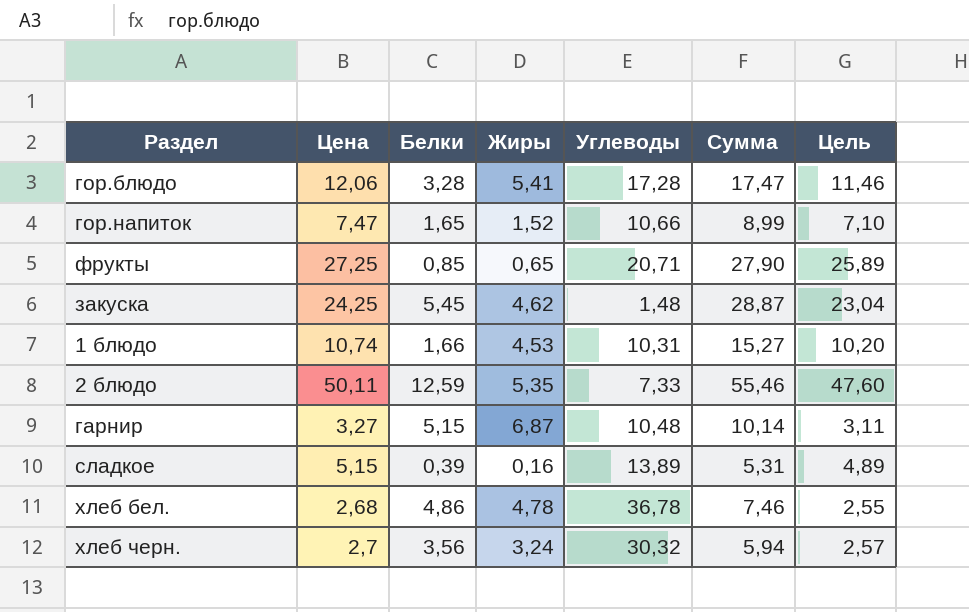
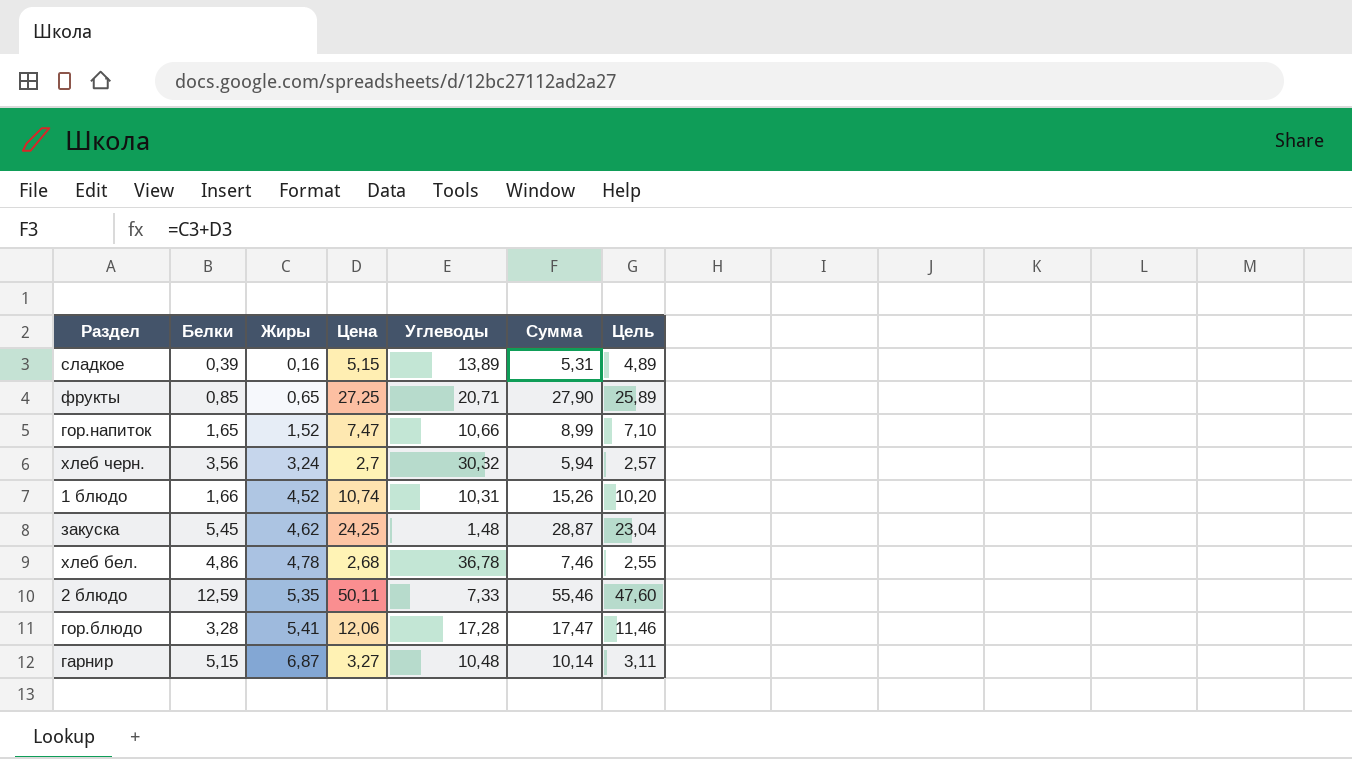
row order: none -> Жиры ascending
column Цена | position: 2 -> 4
1 блюдо | Жиры: 4,53 -> 4,52
1 блюдо | Сумма: 15,27 -> 15,26

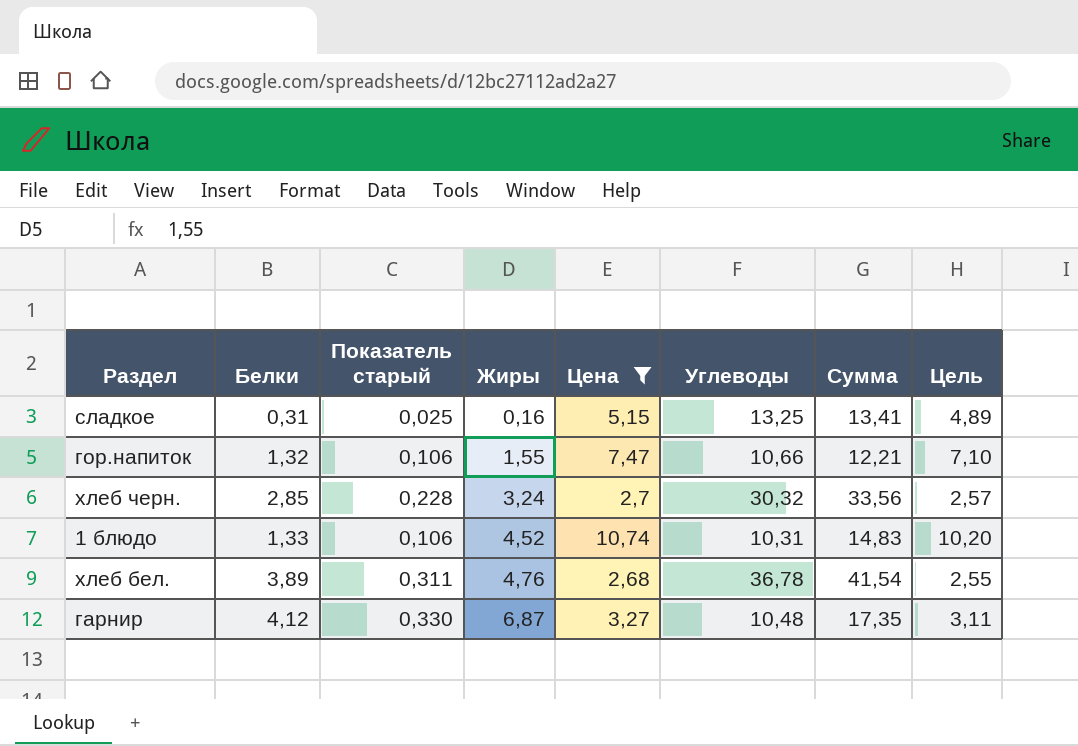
filter: none -> Цена <= 10,74
column Показатель старый | formula: none -> [Белки] * 0,08
column Сумма | formula: [Жиры] + [Цена] -> [Жиры] + [Углеводы]
сладкое | Белки: 0,39 -> 0,31
сладкое | Углеводы: 13,89 -> 13,25
гор.напиток | Белки: 1,65 -> 1,32
гор.напиток | Жиры: 1,52 -> 1,55
хлеб черн. | Белки: 3,56 -> 2,85
1 блюдо | Белки: 1,66 -> 1,33
хлеб бел. | Белки: 4,86 -> 3,89
хлеб бел. | Жиры: 4,78 -> 4,76
гарнир | Белки: 5,15 -> 4,12

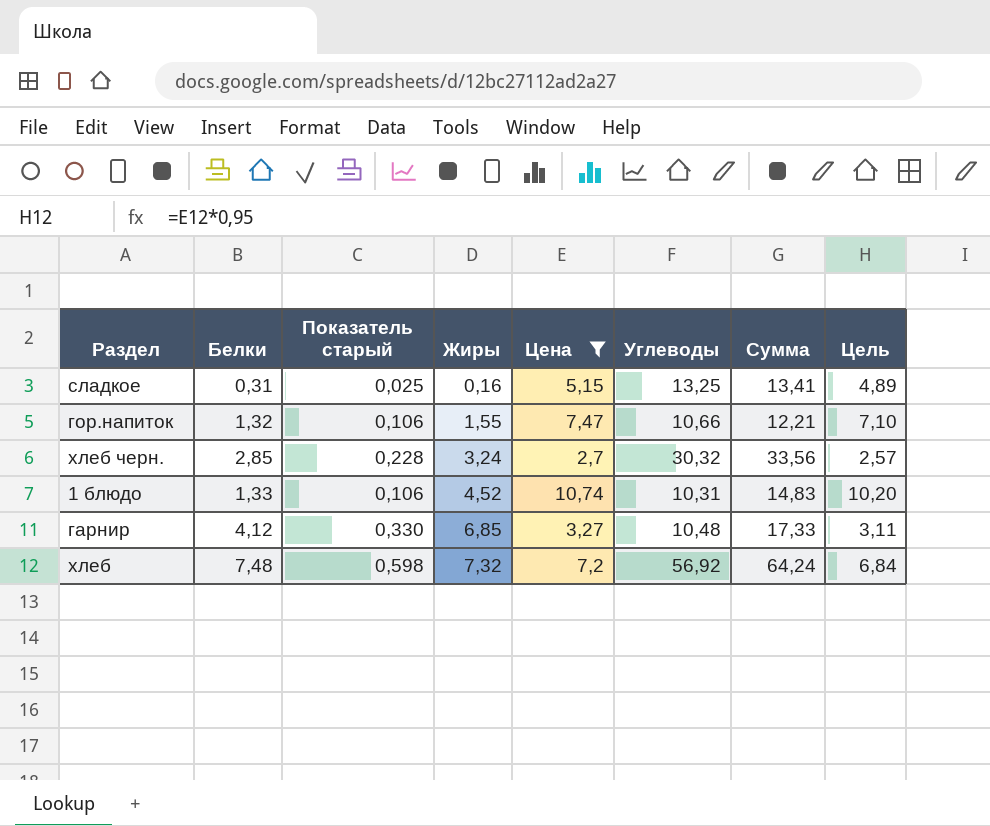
row хлеб бел.: 3,89 | 0,311 | 4,76 | 2,68 | 36,78 | 41,54 | 2,55 -> none
гарнир | Жиры: 6,87 -> 6,85
гарнир | Сумма: 17,35 -> 17,33
row хлеб: none -> 7,48 | 0,598 | 7,32 | 7,2 | 56,92 | 64,24 | 6,84

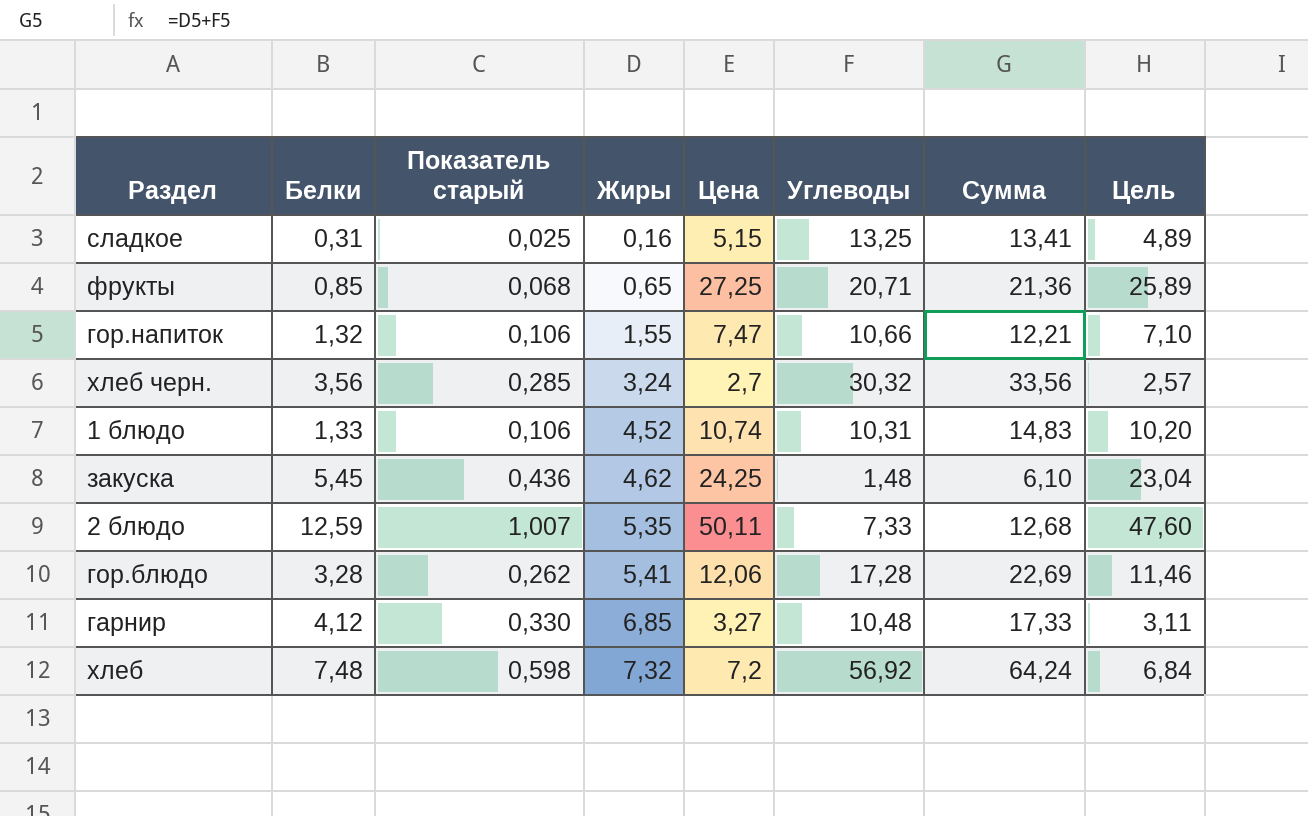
filter: Цена <= 10,74 -> none
хлеб черн. | Белки: 2,85 -> 3,56
хлеб черн. | Показатель старый: 0,228 -> 0,285

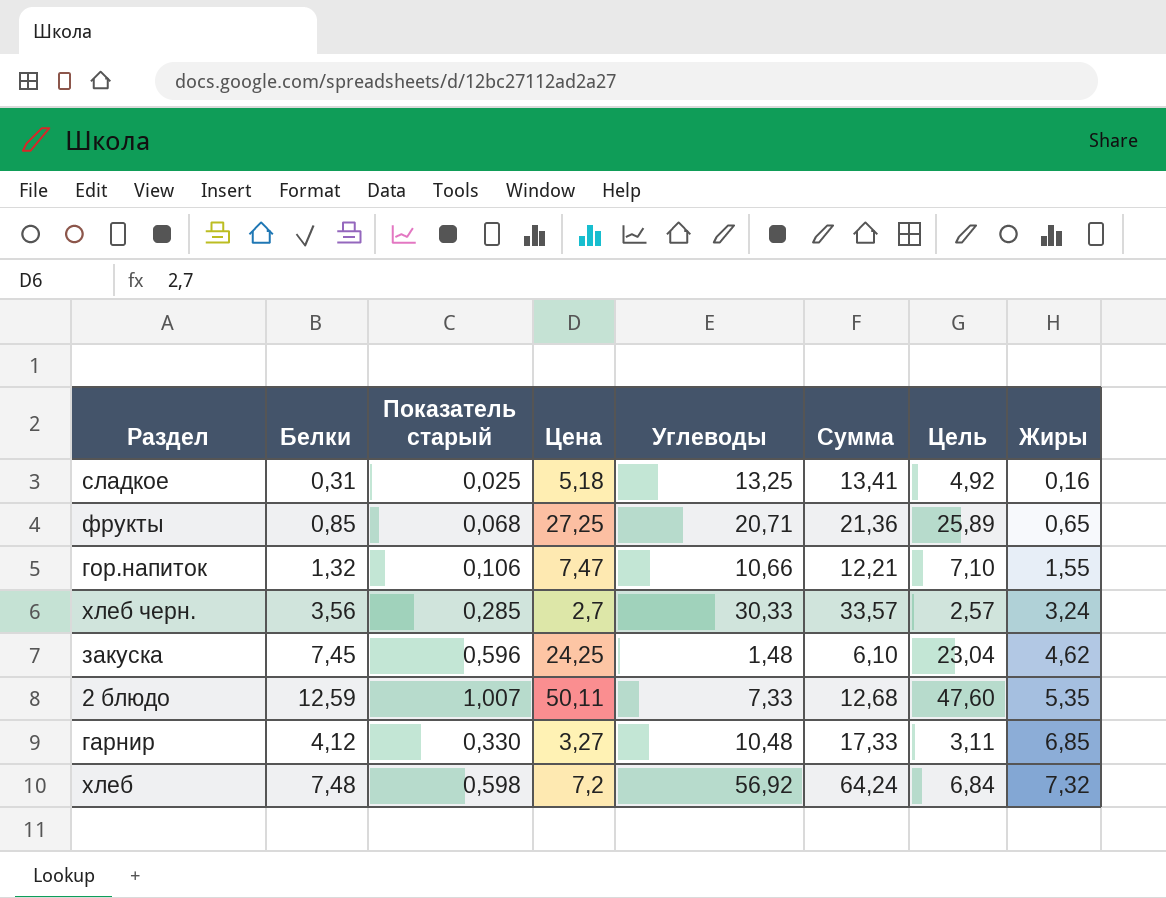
column Жиры | position: 4 -> 8
row 1 блюдо: 1,33 | 0,106 | 4,52 | 10,74 | 10,31 | 14,83 | 10,20 -> none
row гор.блюдо: 3,28 | 0,262 | 5,41 | 12,06 | 17,28 | 22,69 | 11,46 -> none
сладкое | Цена: 5,15 -> 5,18
сладкое | Цель: 4,89 -> 4,92
хлеб черн. | Углеводы: 30,32 -> 30,33
хлеб черн. | Сумма: 33,56 -> 33,57
закуска | Белки: 5,45 -> 7,45
закуска | Показатель старый: 0,436 -> 0,596

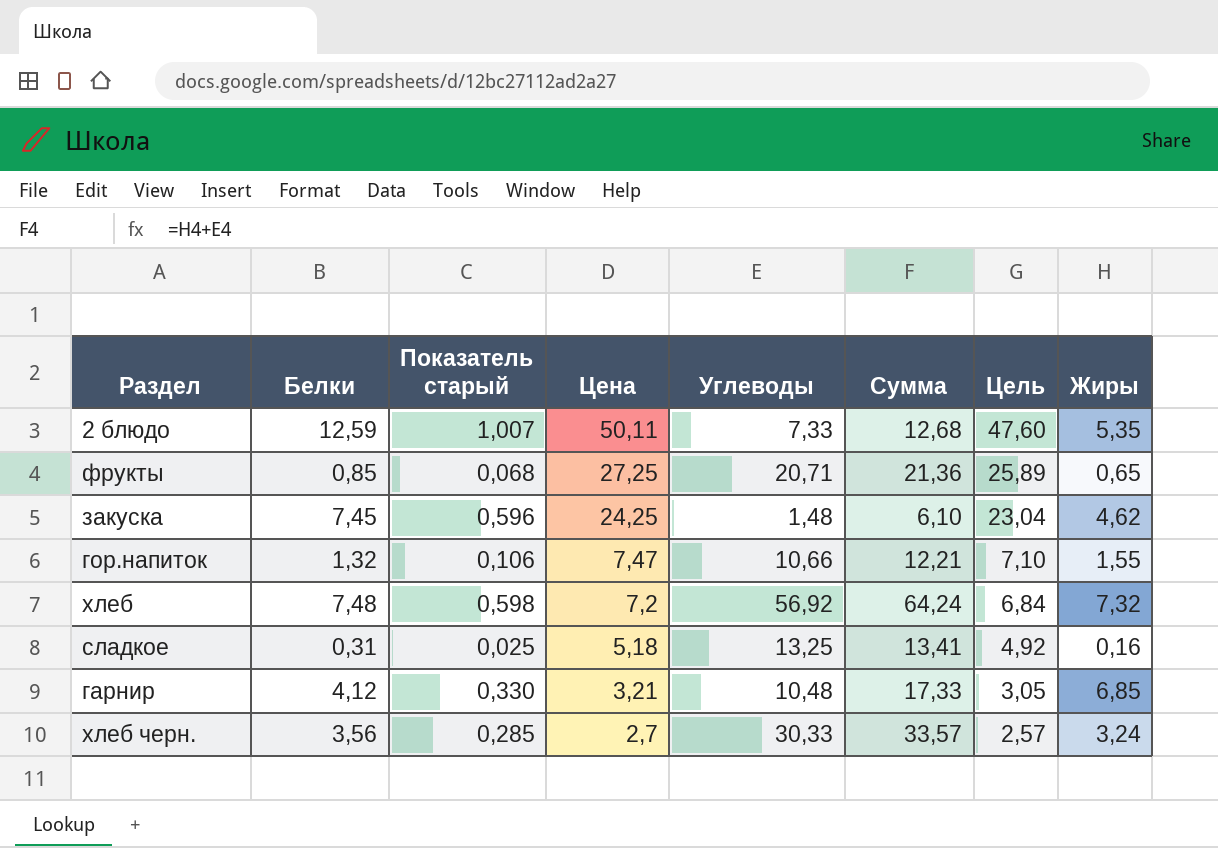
row order: Жиры ascending -> Цена descending
гарнир | Цена: 3,27 -> 3,21
гарнир | Цель: 3,11 -> 3,05

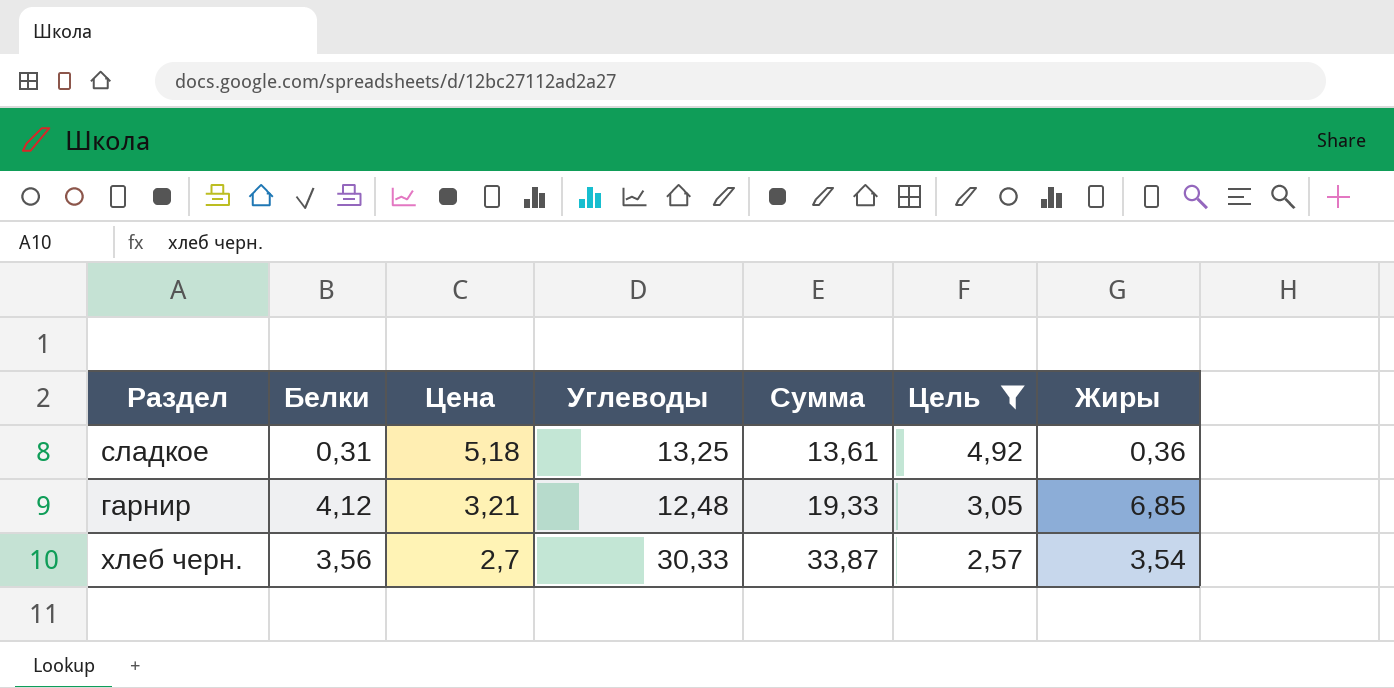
filter: none -> Цель <= 4,92
column Показатель старый | formula: [Белки] * 0,08 -> none
сладкое | Сумма: 13,41 -> 13,61
сладкое | Жиры: 0,16 -> 0,36
гарнир | Углеводы: 10,48 -> 12,48
гарнир | Сумма: 17,33 -> 19,33
хлеб черн. | Сумма: 33,57 -> 33,87
хлеб черн. | Жиры: 3,24 -> 3,54

